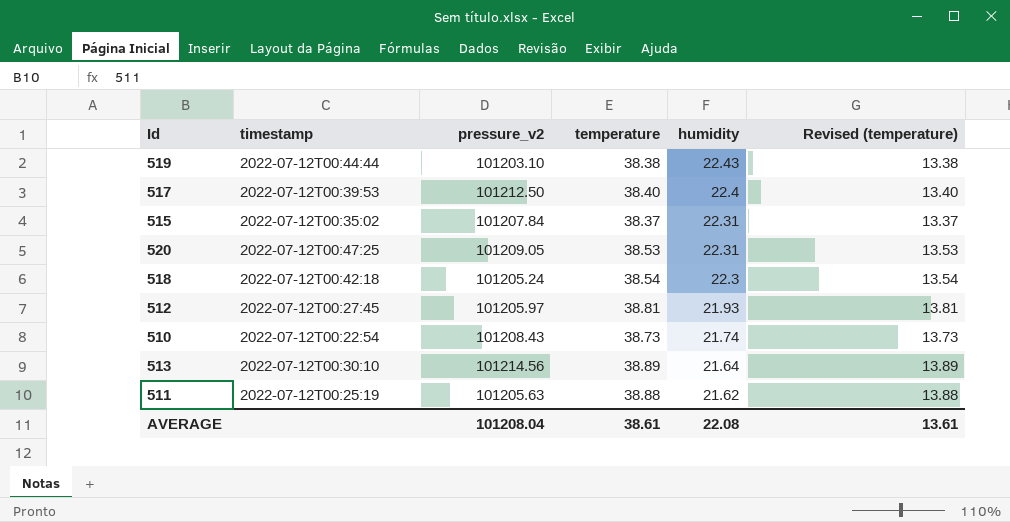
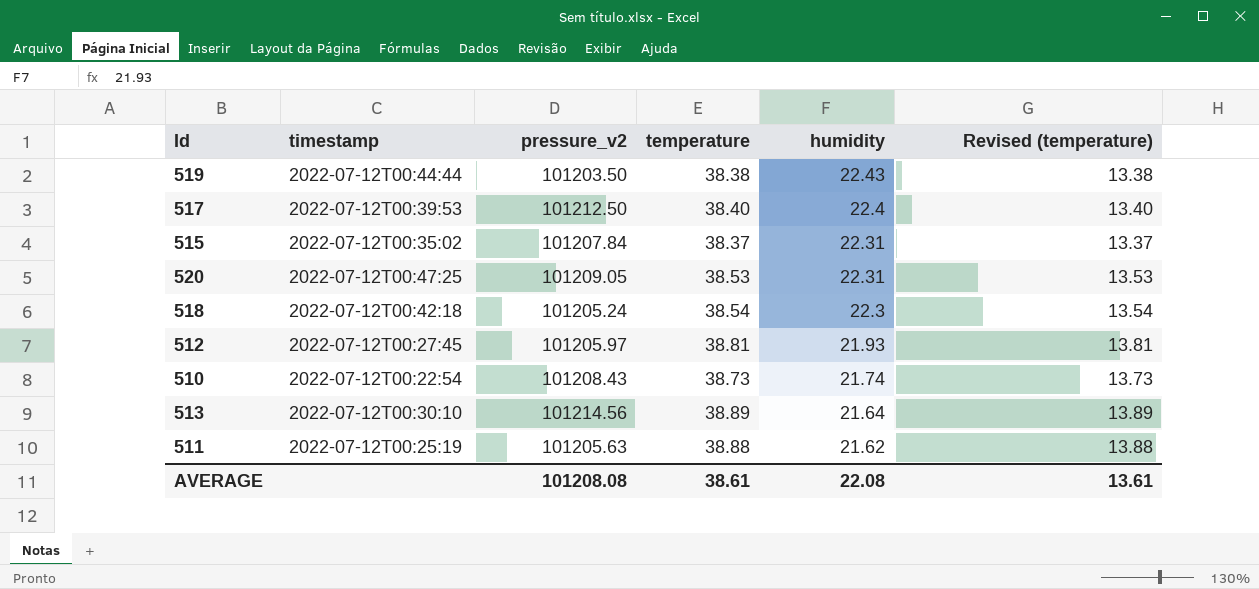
519 | pressure_v2: 101203.10 -> 101203.50
AVERAGE | pressure_v2: 101208.04 -> 101208.08

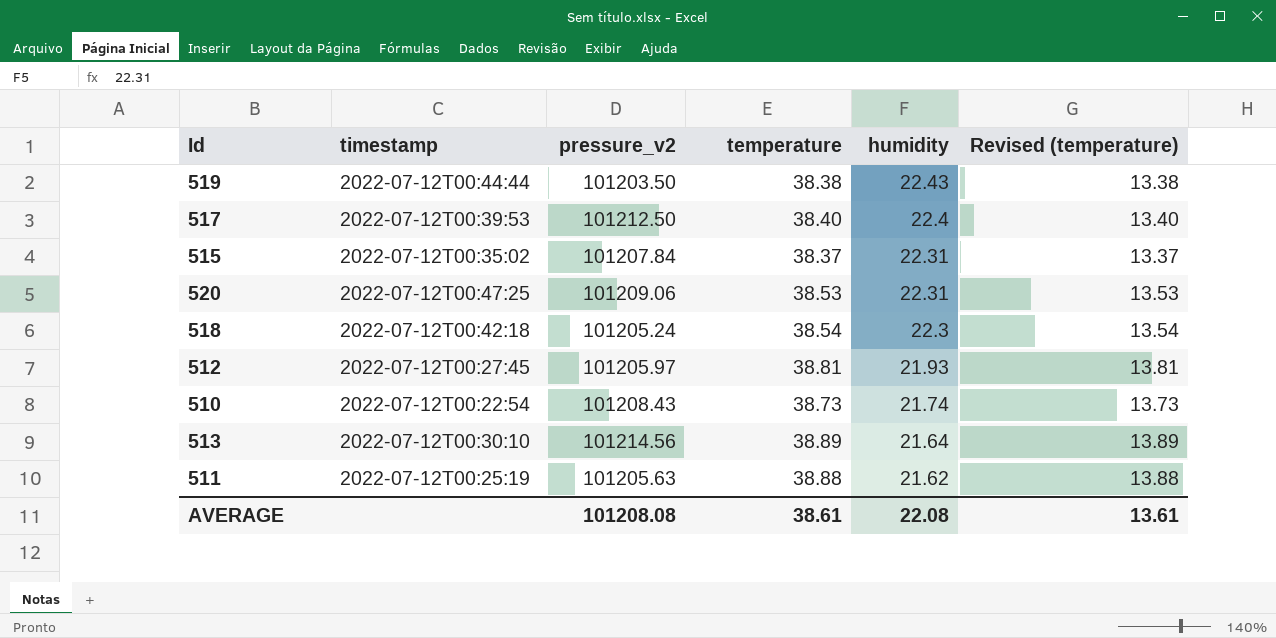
520 | pressure_v2: 101209.05 -> 101209.06

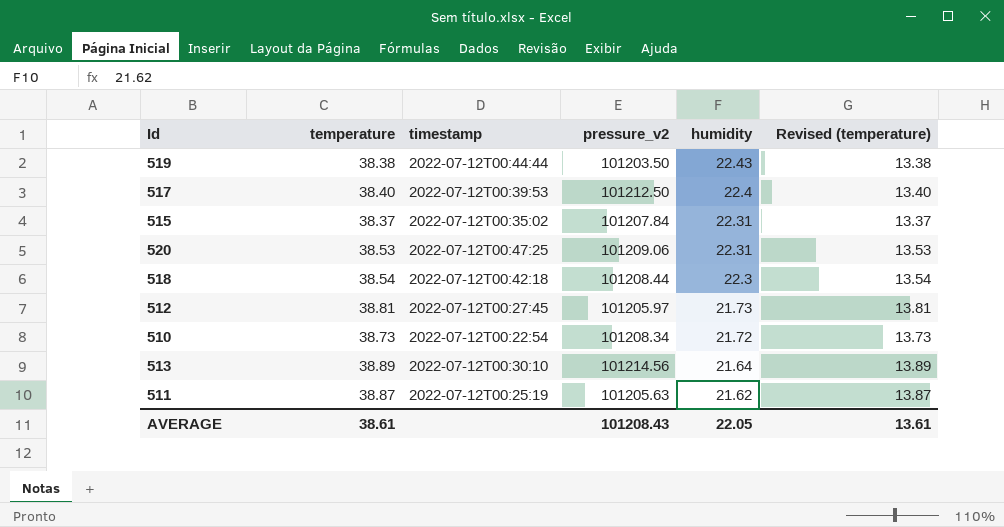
column temperature | position: 4 -> 2
518 | pressure_v2: 101205.24 -> 101208.44
512 | humidity: 21.93 -> 21.73
510 | pressure_v2: 101208.43 -> 101208.34
510 | humidity: 21.74 -> 21.72
511 | temperature: 38.88 -> 38.87
511 | Revised (temperature): 13.88 -> 13.87
AVERAGE | pressure_v2: 101208.08 -> 101208.43
AVERAGE | humidity: 22.08 -> 22.05

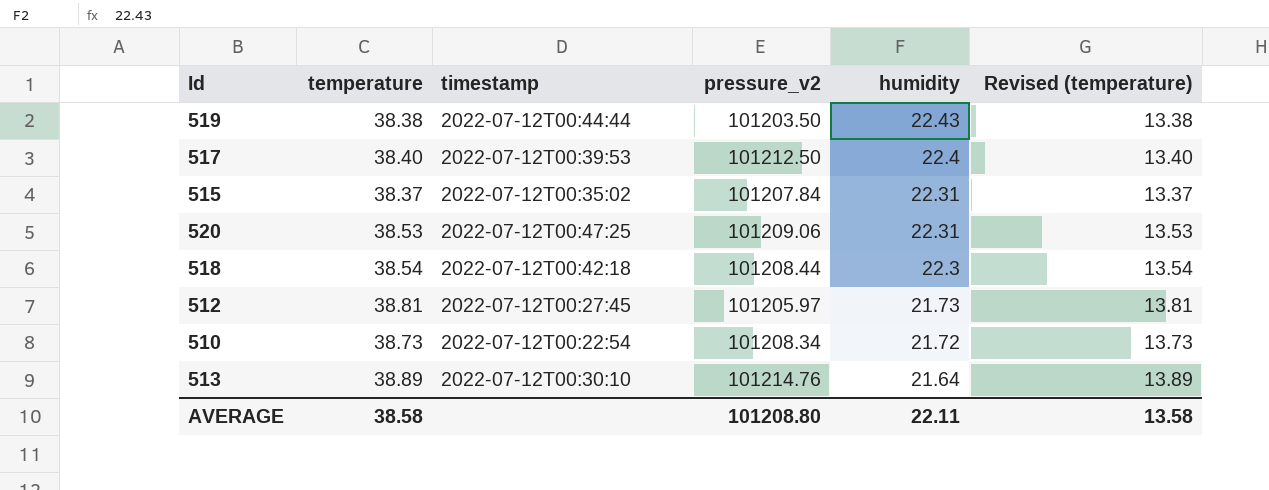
row 511: 38.87 | 2022-07-12T00:25:19 | 101205.63 | 21.62 | 13.87 -> none
513 | pressure_v2: 101214.56 -> 101214.76
AVERAGE | temperature: 38.61 -> 38.58
AVERAGE | pressure_v2: 101208.43 -> 101208.80
AVERAGE | humidity: 22.05 -> 22.11
AVERAGE | Revised (temperature): 13.61 -> 13.58

